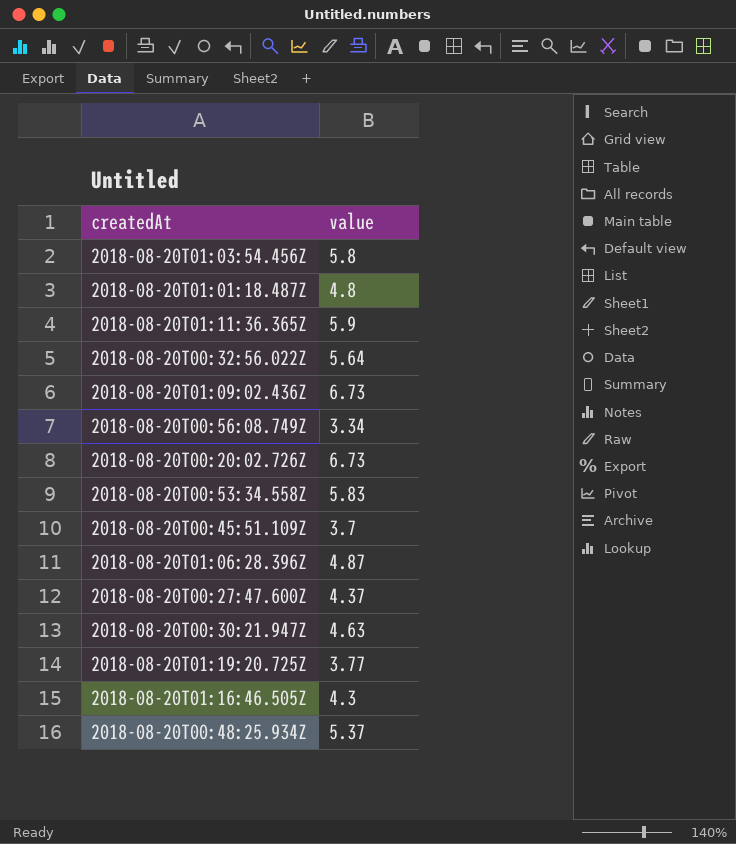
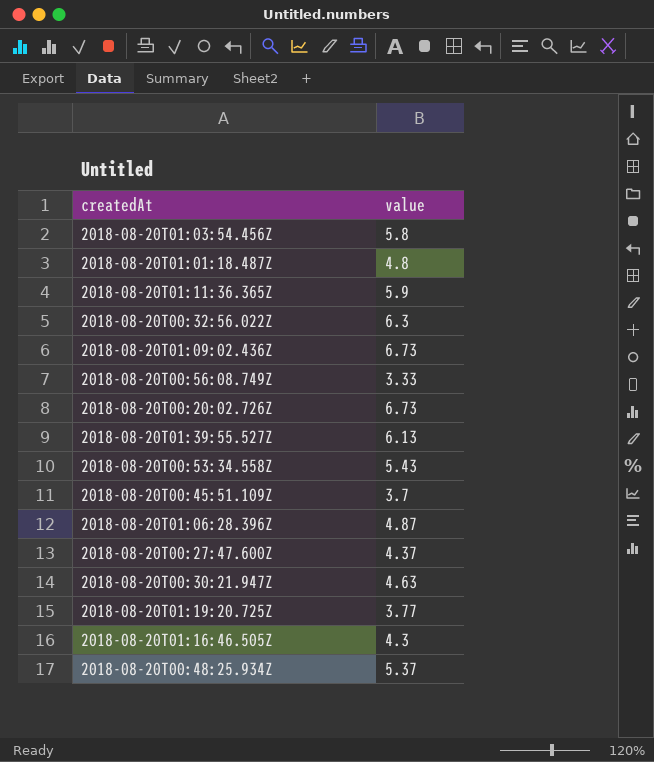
2018-08-20T00:32:56.022Z | value: 5.64 -> 6.3
2018-08-20T00:56:08.749Z | value: 3.34 -> 3.33
row 2018-08-20T01:39:55.527Z: none -> 6.13
2018-08-20T00:53:34.558Z | value: 5.83 -> 5.43

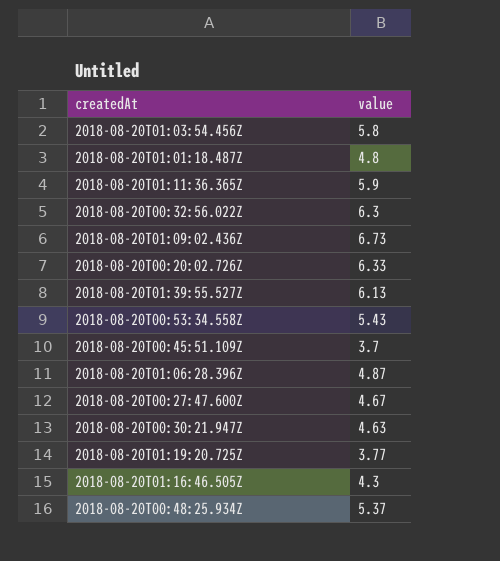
row 2018-08-20T00:56:08.749Z: 3.33 -> none
2018-08-20T00:20:02.726Z | value: 6.73 -> 6.33
2018-08-20T00:27:47.600Z | value: 4.37 -> 4.67

